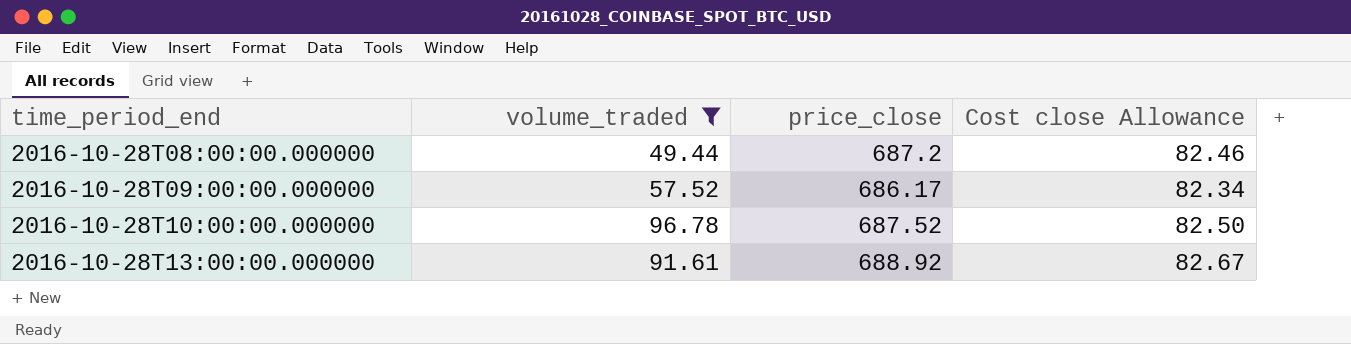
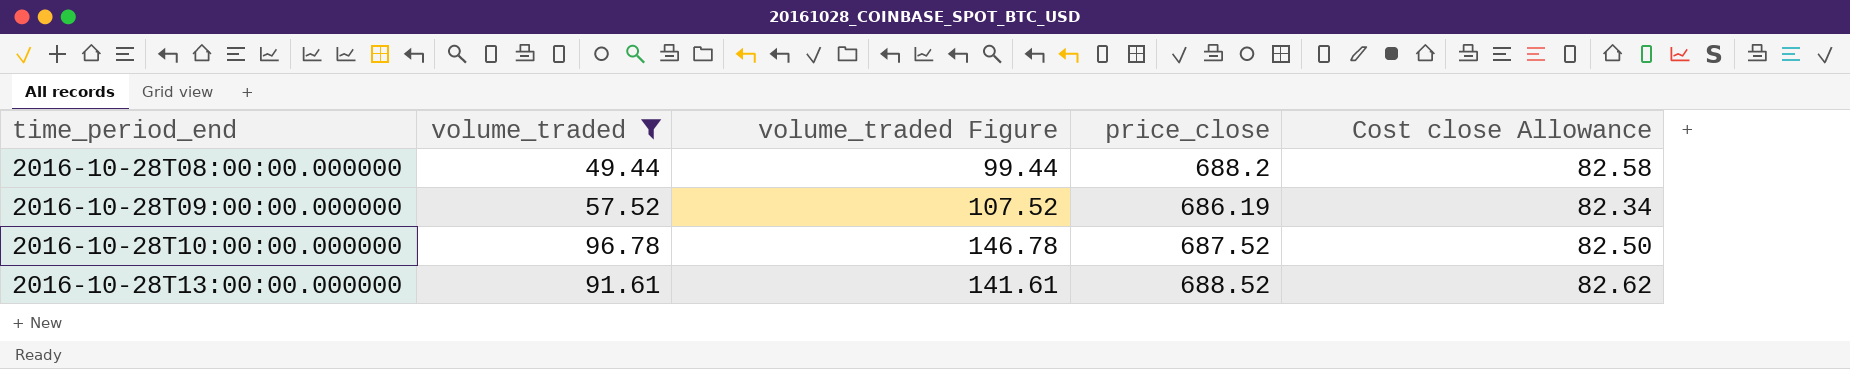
column volume_traded Figure | formula: none -> [volume_traded] + 50
2016-10-28T08:00:00.000000 | price_close: 687.2 -> 688.2
2016-10-28T08:00:00.000000 | Cost close Allowance: 82.46 -> 82.58
2016-10-28T09:00:00.000000 | price_close: 686.17 -> 686.19
2016-10-28T13:00:00.000000 | price_close: 688.92 -> 688.52
2016-10-28T13:00:00.000000 | Cost close Allowance: 82.67 -> 82.62

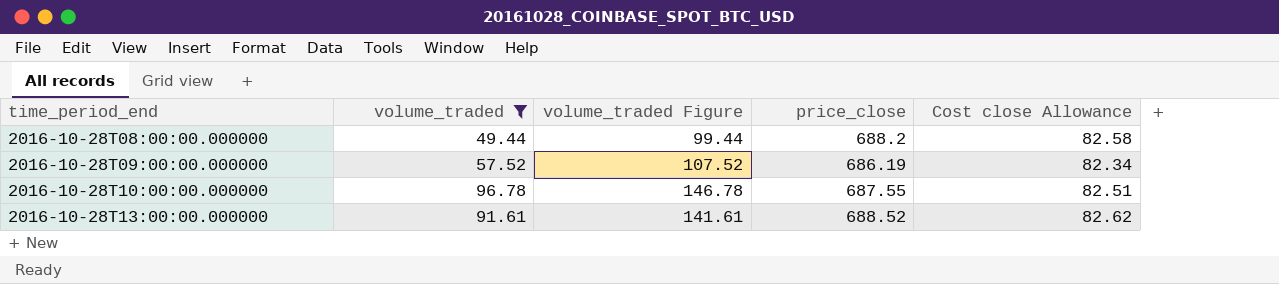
2016-10-28T10:00:00.000000 | price_close: 687.52 -> 687.55
2016-10-28T10:00:00.000000 | Cost close Allowance: 82.50 -> 82.51

